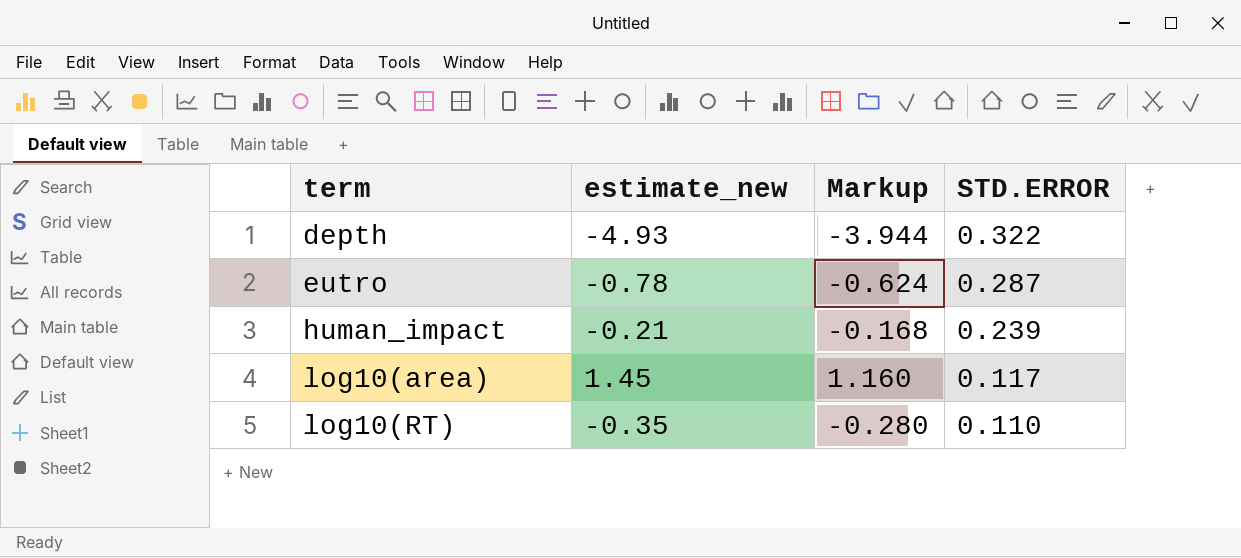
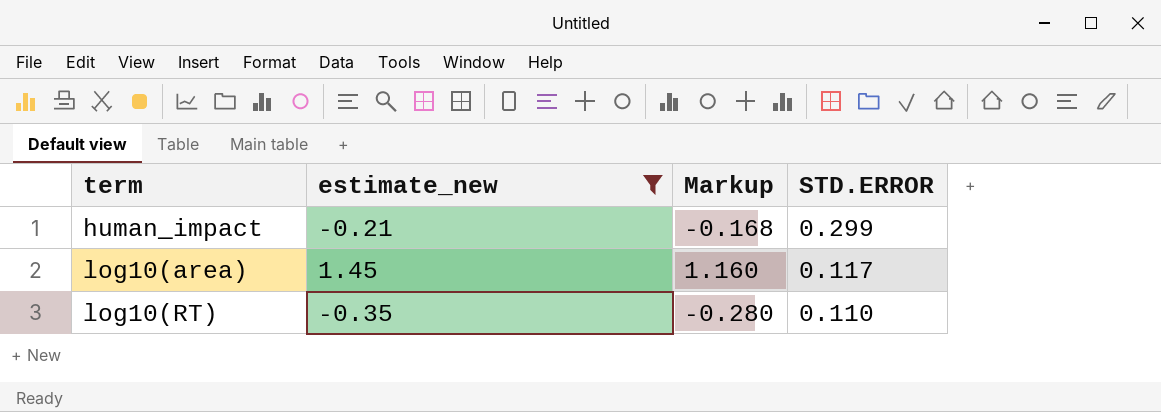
filter: none -> estimate_new >= -0.35
human_impact | STD.ERROR: 0.239 -> 0.299

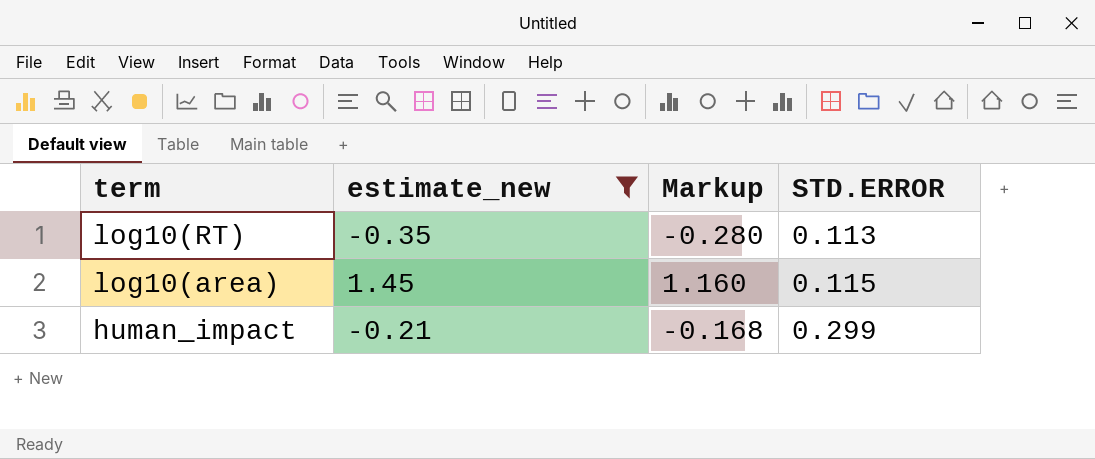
row order: term ascending -> term descending
log10(RT) | STD.ERROR: 0.110 -> 0.113
log10(area) | STD.ERROR: 0.117 -> 0.115

